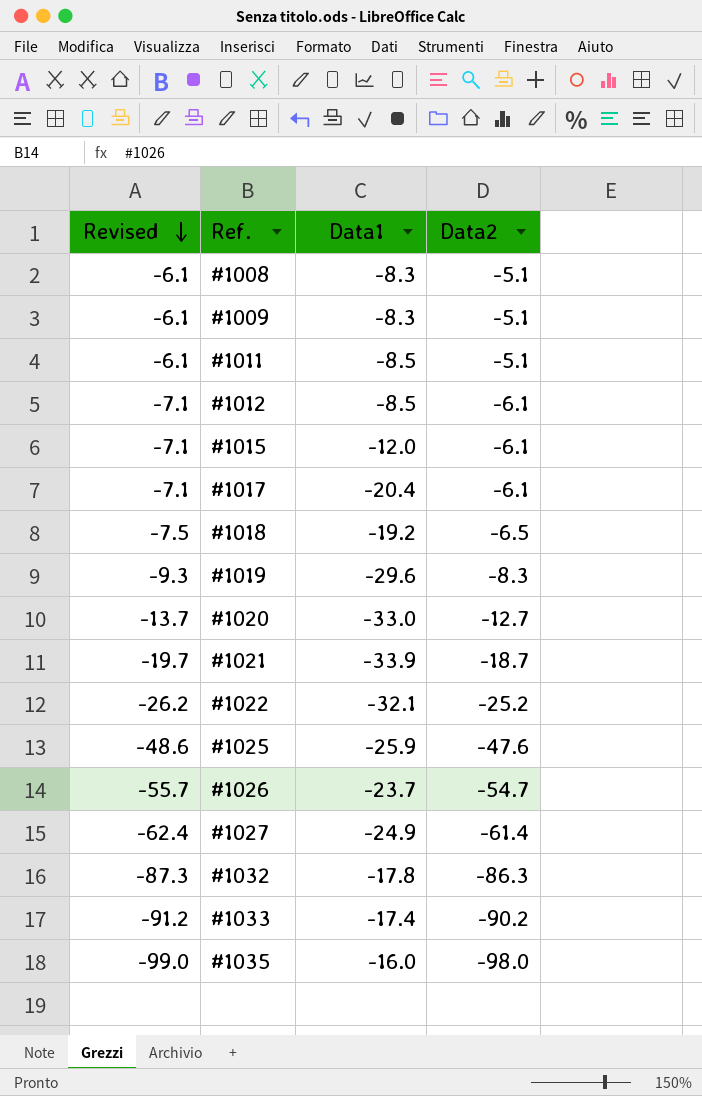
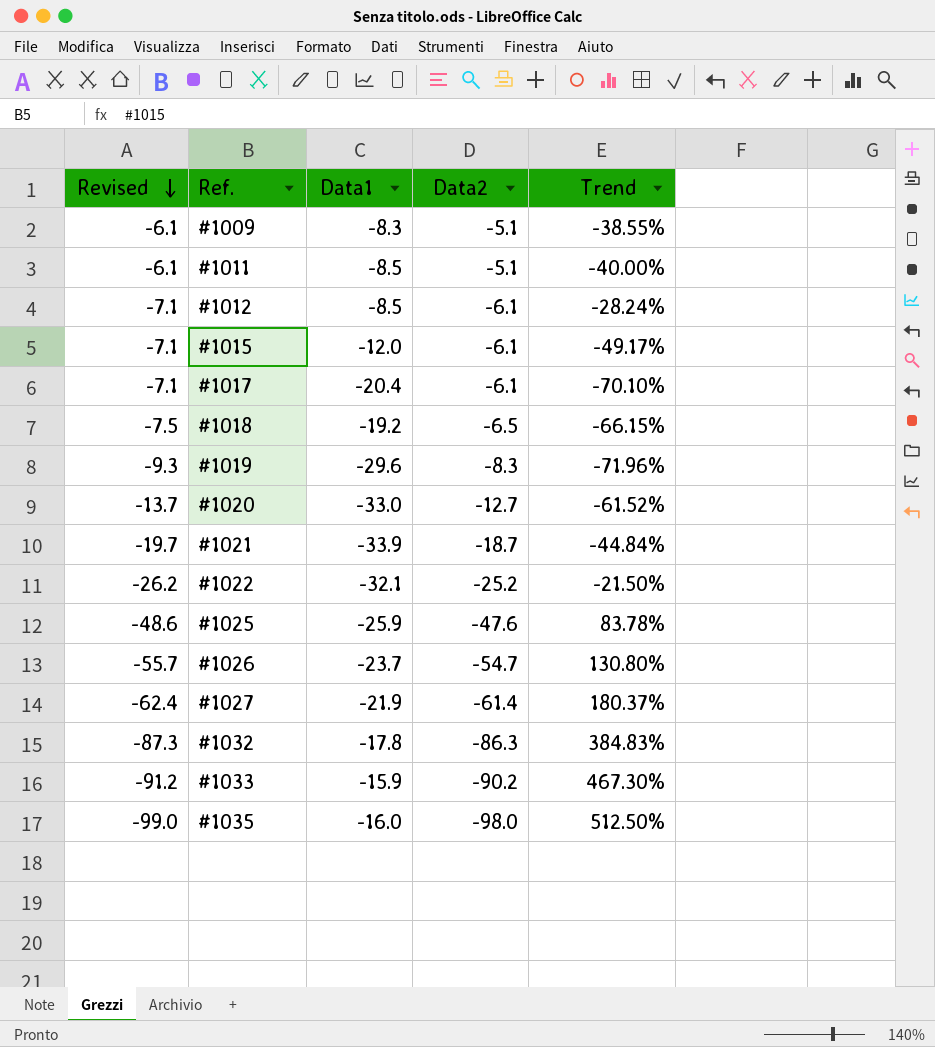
column Trend | formula: none -> ([Data2] - [Data1]) / [Data1]
row #1008: -6.1 | -8.3 | -5.1 -> none
#1027 | Data1: -24.9 -> -21.9
#1033 | Data1: -17.4 -> -15.9

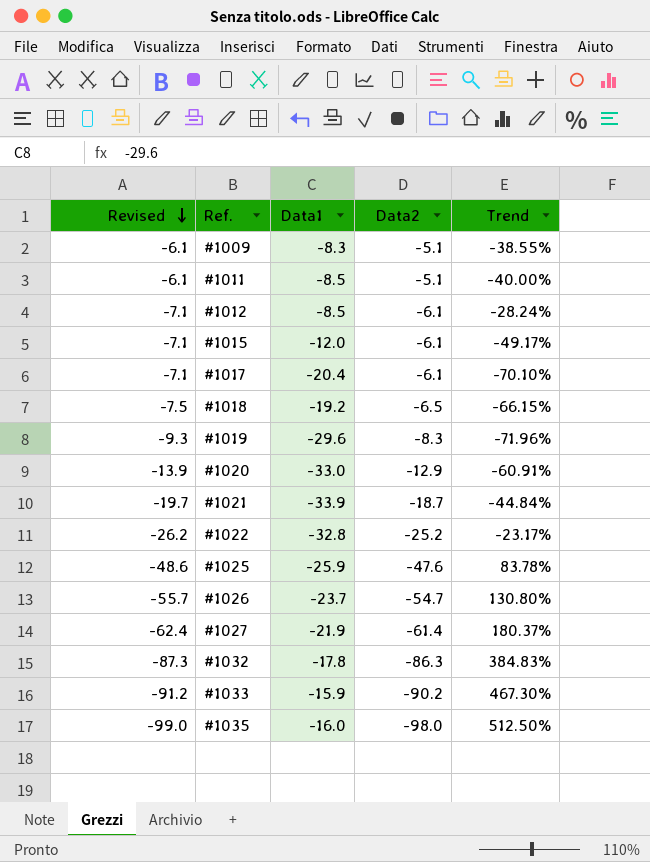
#1020 | Revised: -13.7 -> -13.9
#1020 | Data2: -12.7 -> -12.9
#1020 | Trend: -61.52% -> -60.91%
#1022 | Data1: -32.1 -> -32.8
#1022 | Trend: -21.50% -> -23.17%

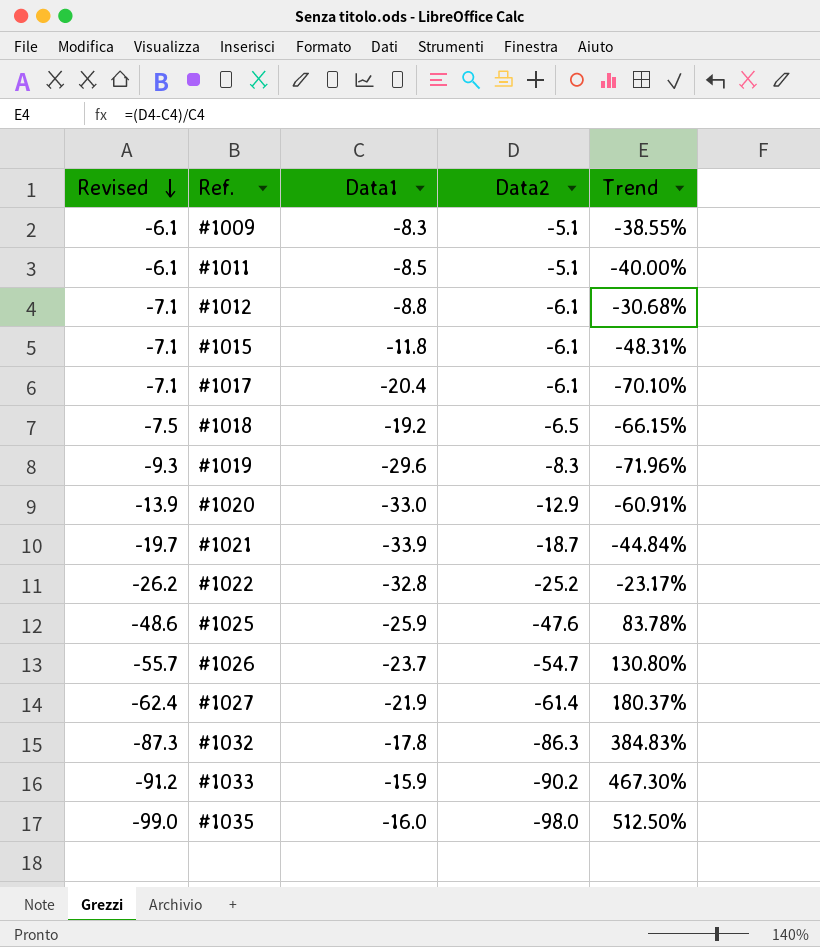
#1012 | Data1: -8.5 -> -8.8
#1012 | Trend: -28.24% -> -30.68%
#1015 | Data1: -12.0 -> -11.8
#1015 | Trend: -49.17% -> -48.31%

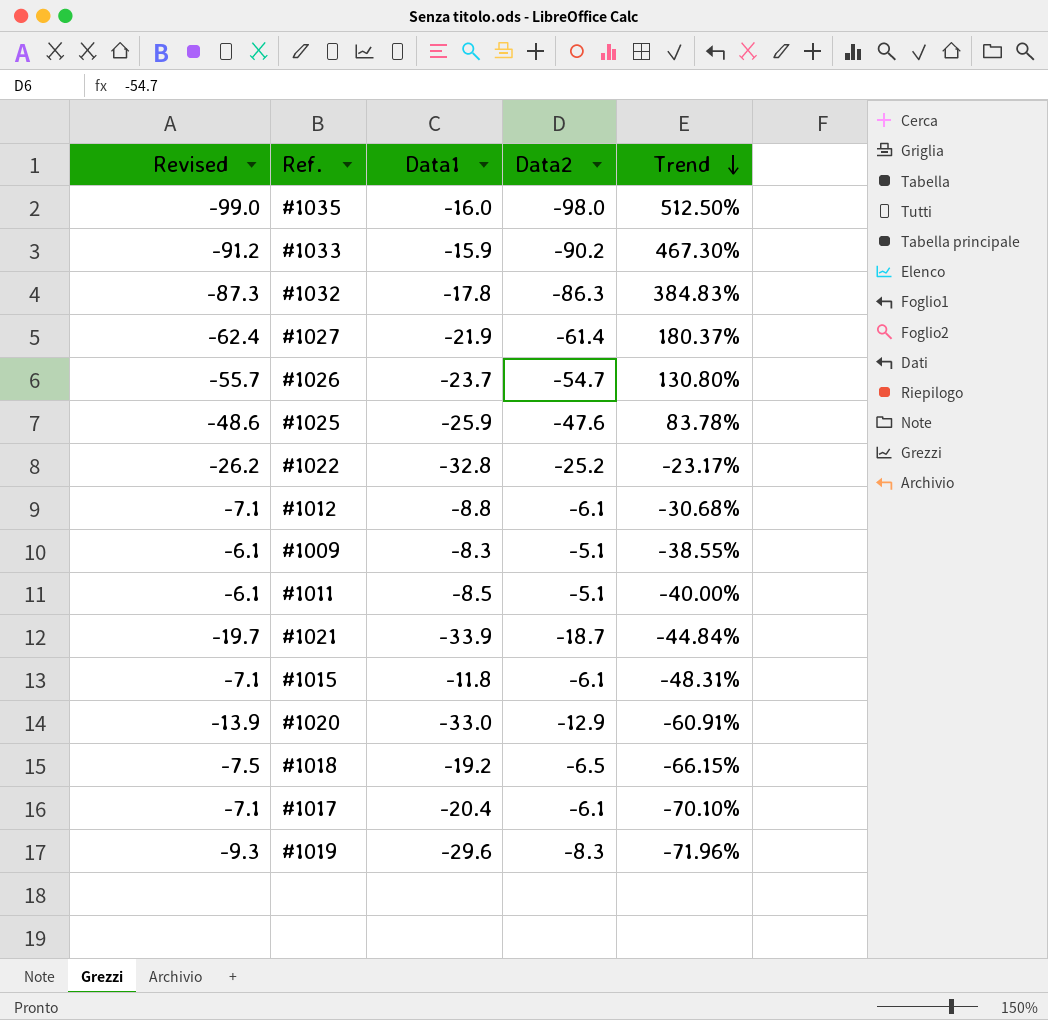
row order: Revised descending -> Trend descending

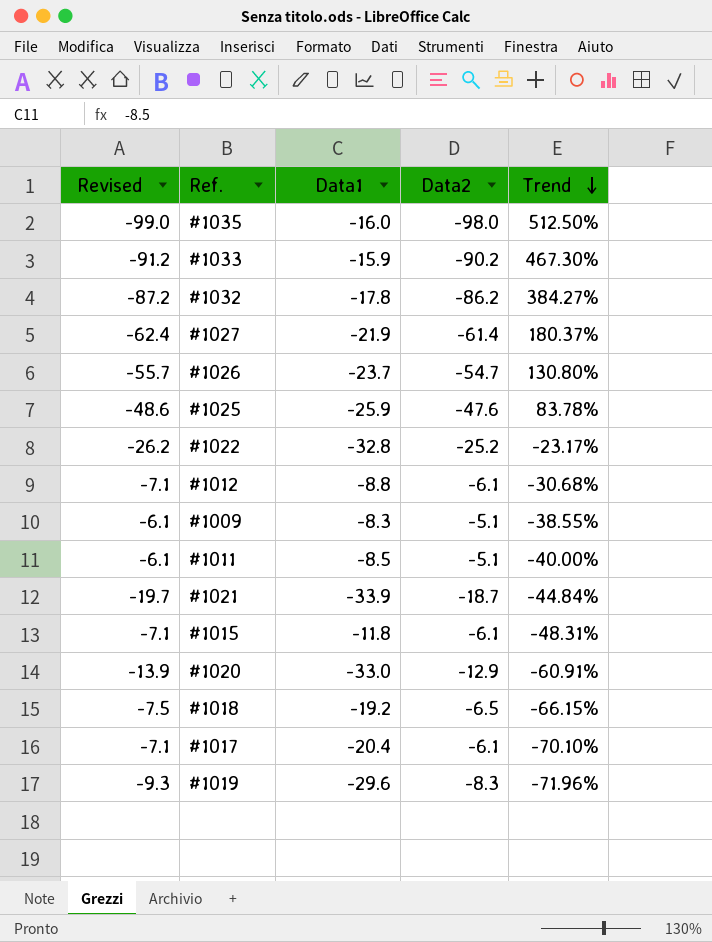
#1032 | Revised: -87.3 -> -87.2
#1032 | Data2: -86.3 -> -86.2
#1032 | Trend: 384.83% -> 384.27%

